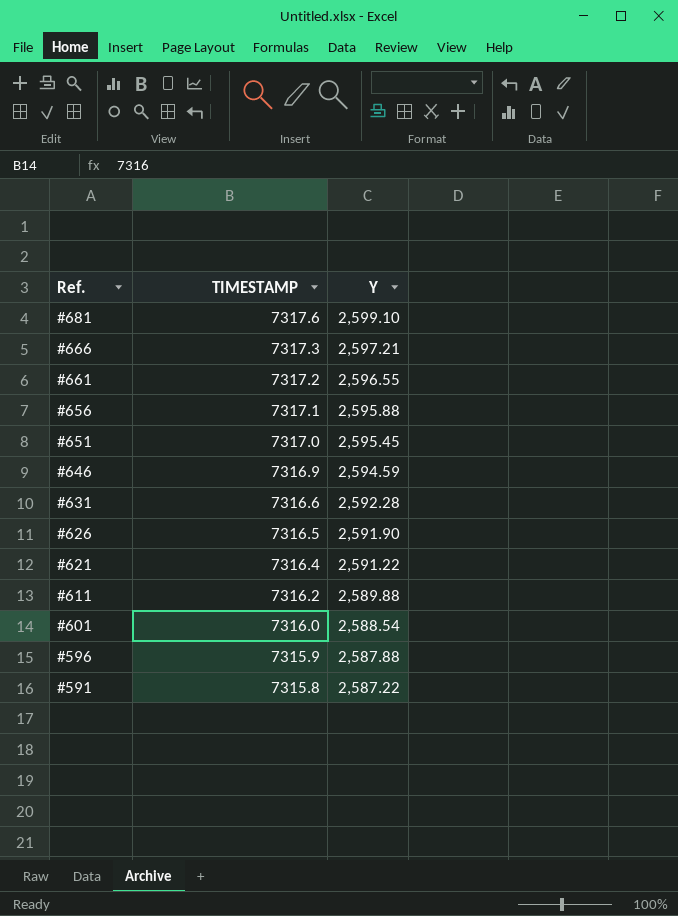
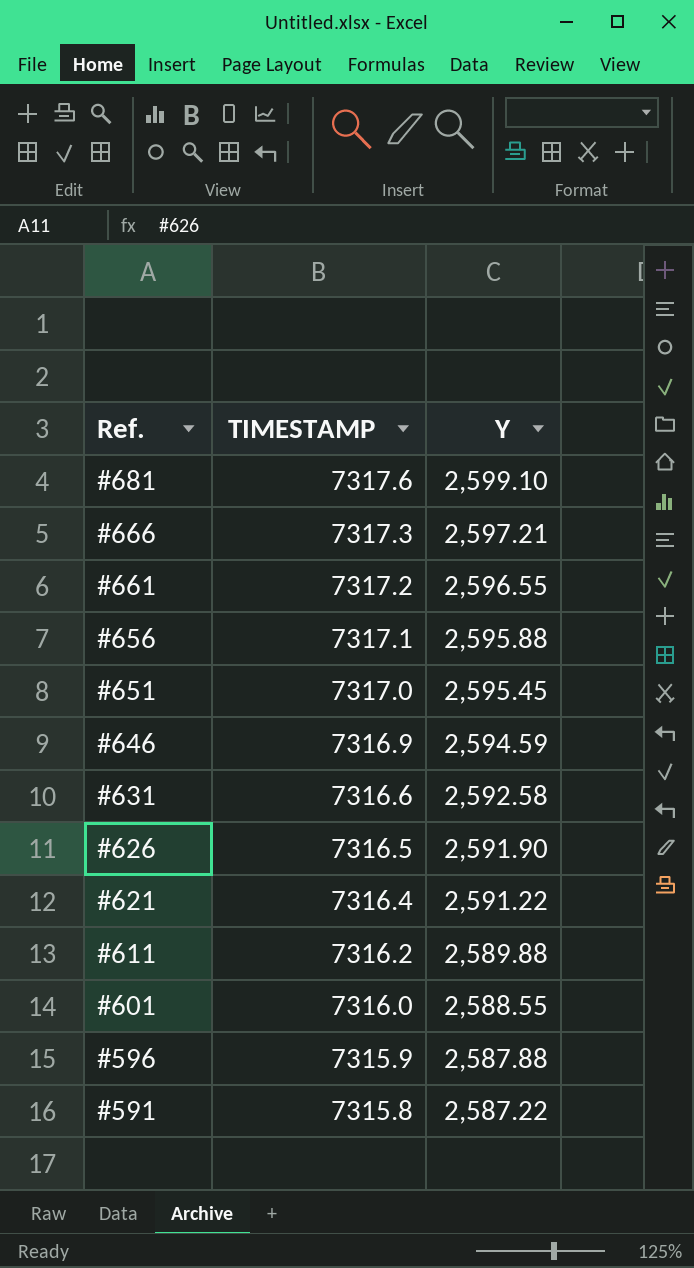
#631 | Y: 2,592.28 -> 2,592.58
#601 | Y: 2,588.54 -> 2,588.55

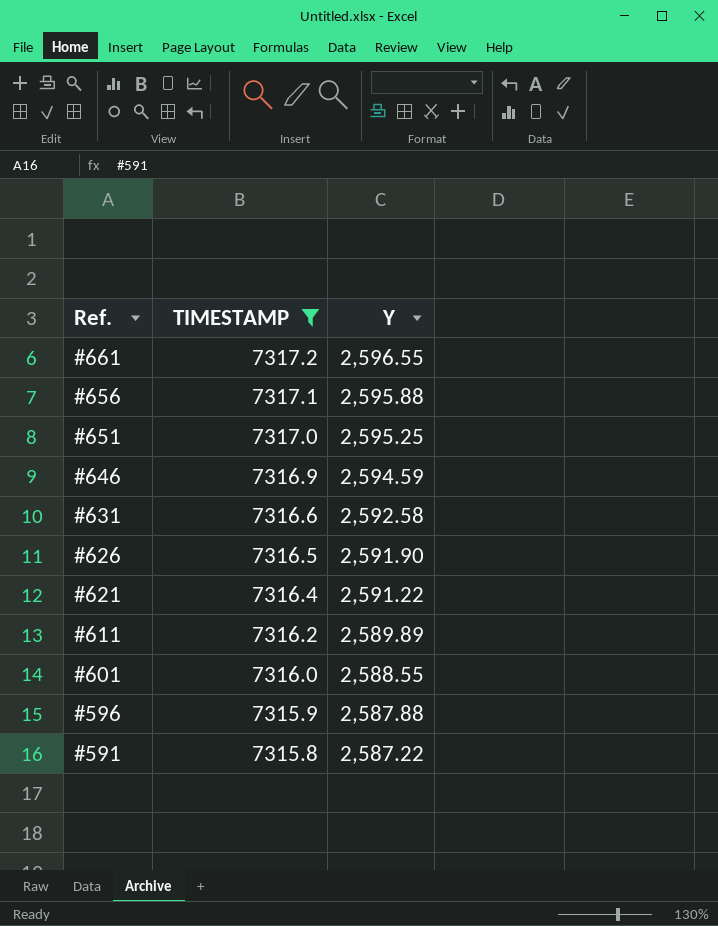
filter: none -> TIMESTAMP <= 7317.2
#651 | Y: 2,595.45 -> 2,595.25
#611 | Y: 2,589.88 -> 2,589.89

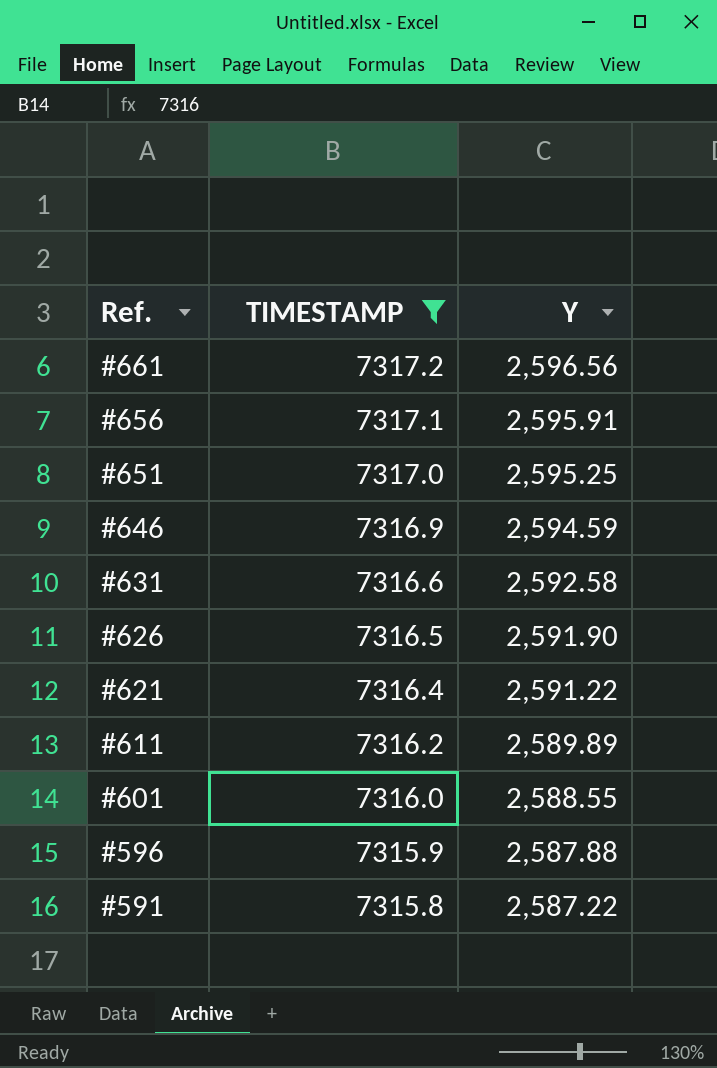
#661 | Y: 2,596.55 -> 2,596.56
#656 | Y: 2,595.88 -> 2,595.91

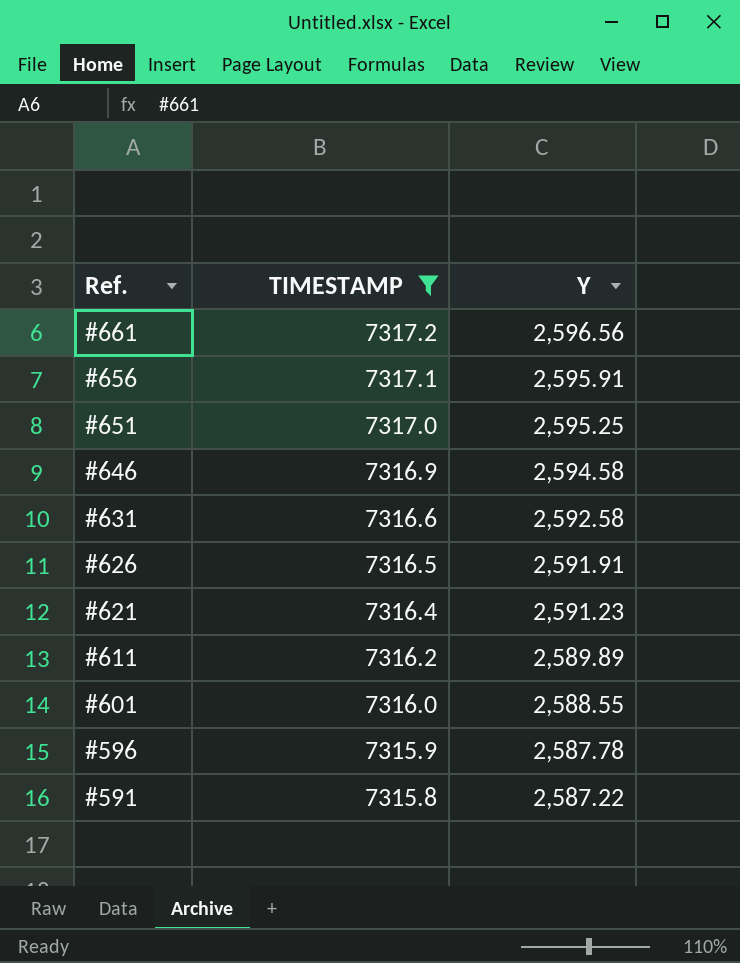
#646 | Y: 2,594.59 -> 2,594.58
#626 | Y: 2,591.90 -> 2,591.91
#621 | Y: 2,591.22 -> 2,591.23
#596 | Y: 2,587.88 -> 2,587.78

